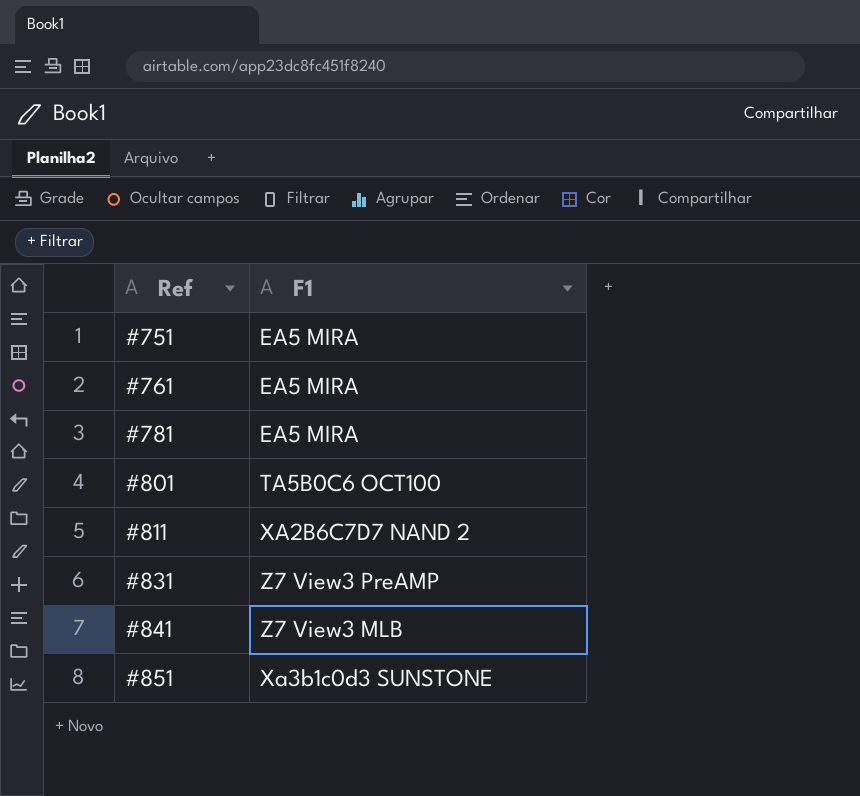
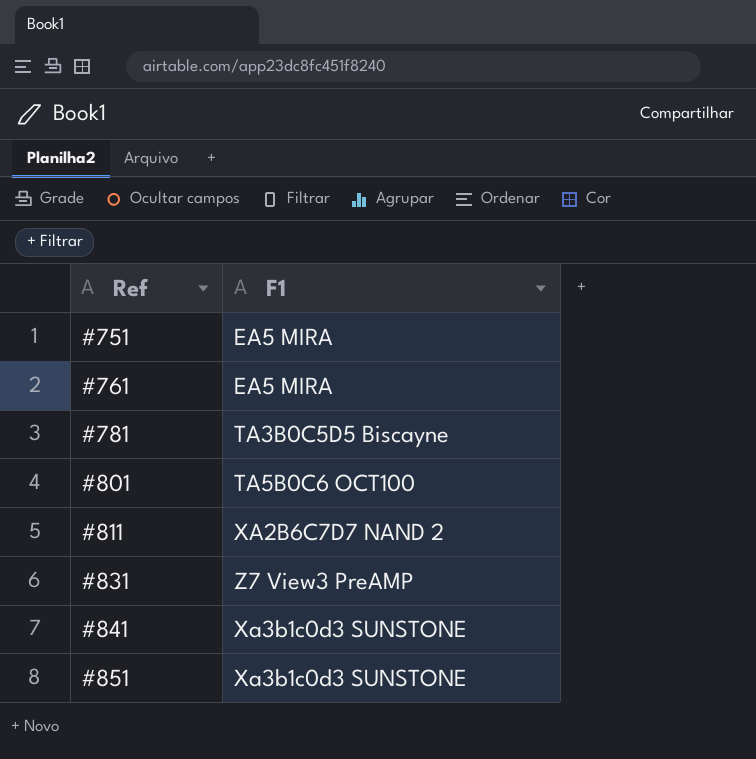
#781 | F1: EA5 MIRA -> TA3B0C5D5 Biscayne
#841 | F1: Z7 View3 MLB -> Xa3b1c0d3 SUNSTONE

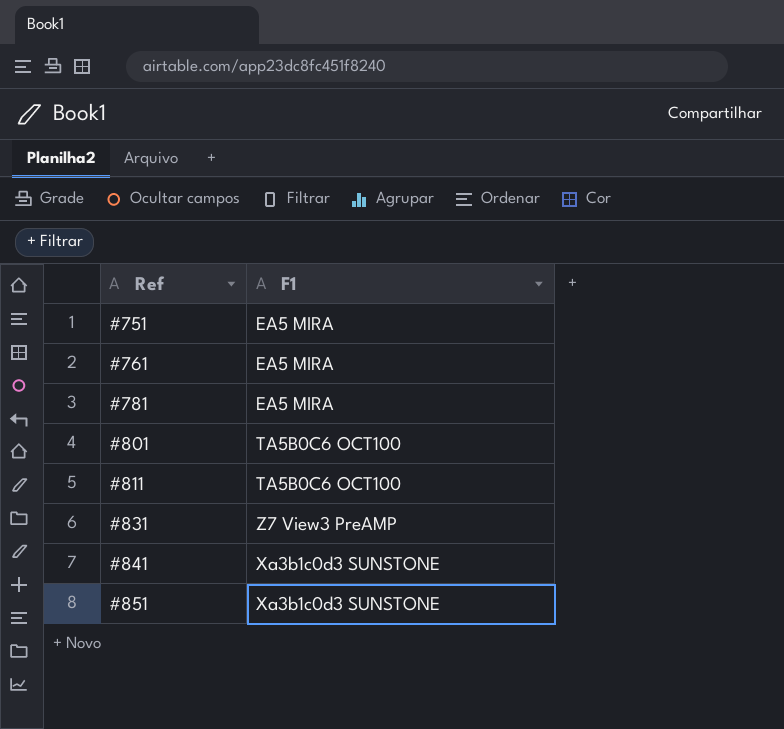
#781 | F1: TA3B0C5D5 Biscayne -> EA5 MIRA
#811 | F1: XA2B6C7D7 NAND 2 -> TA5B0C6 OCT100

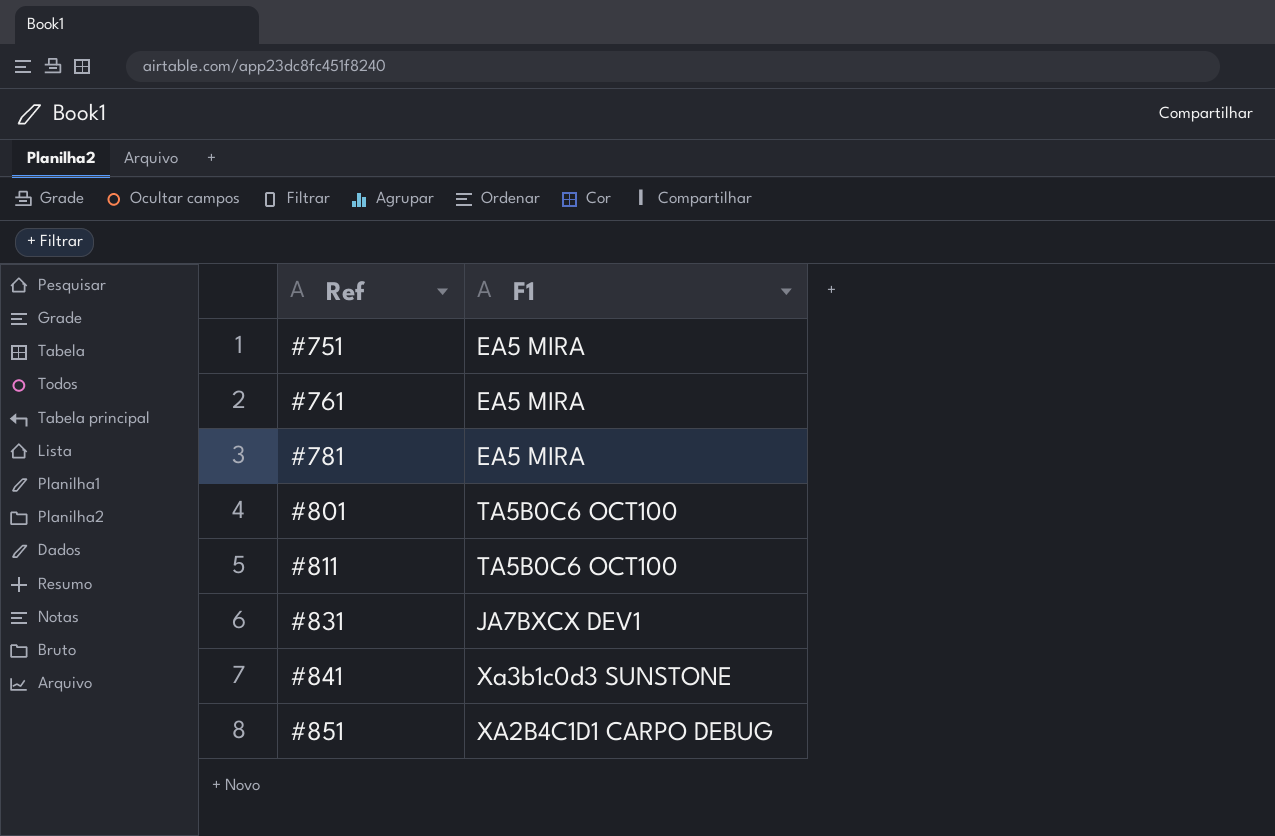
#831 | F1: Z7 View3 PreAMP -> JA7BXCX DEV1
#851 | F1: Xa3b1c0d3 SUNSTONE -> XA2B4C1D1 CARPO DEBUG

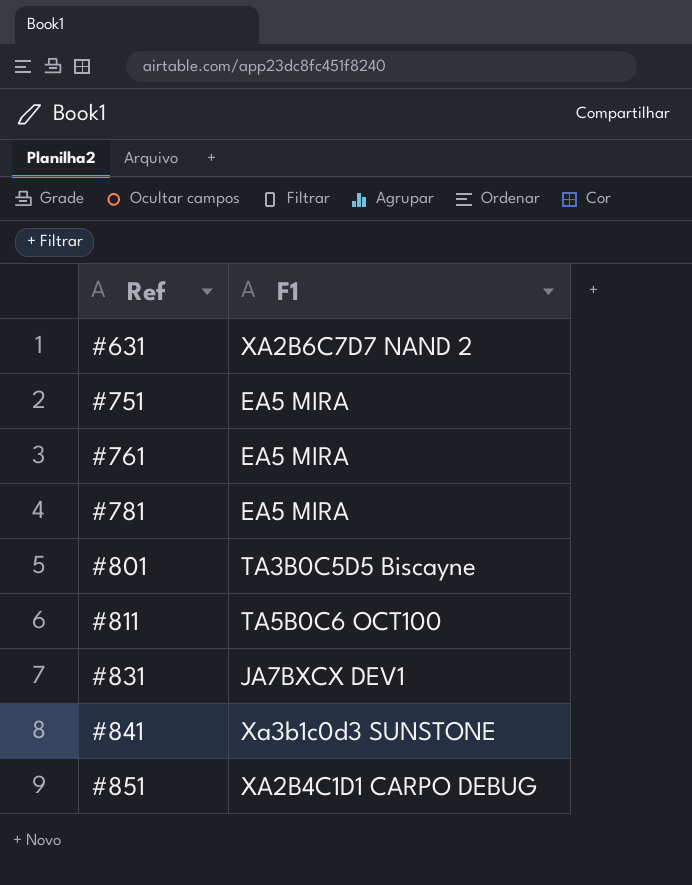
row #631: none -> XA2B6C7D7 NAND 2
#801 | F1: TA5B0C6 OCT100 -> TA3B0C5D5 Biscayne

